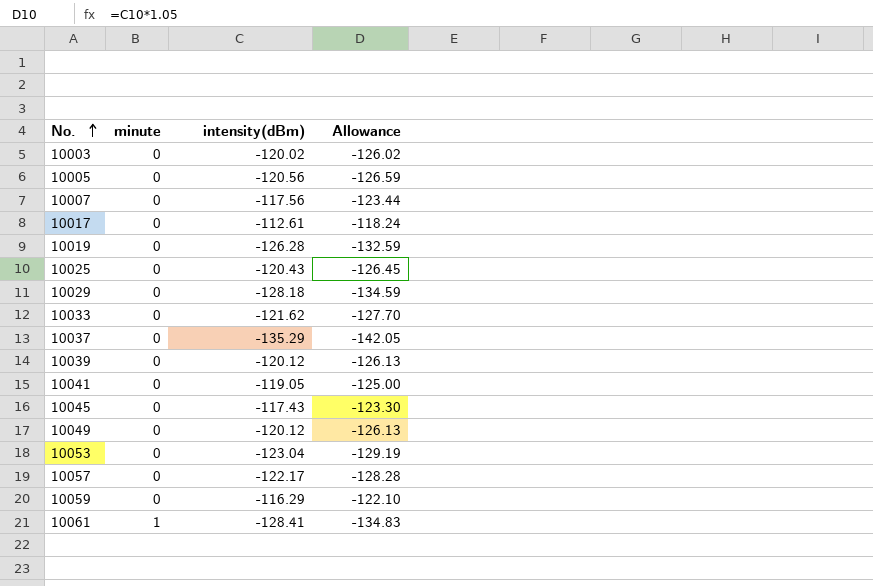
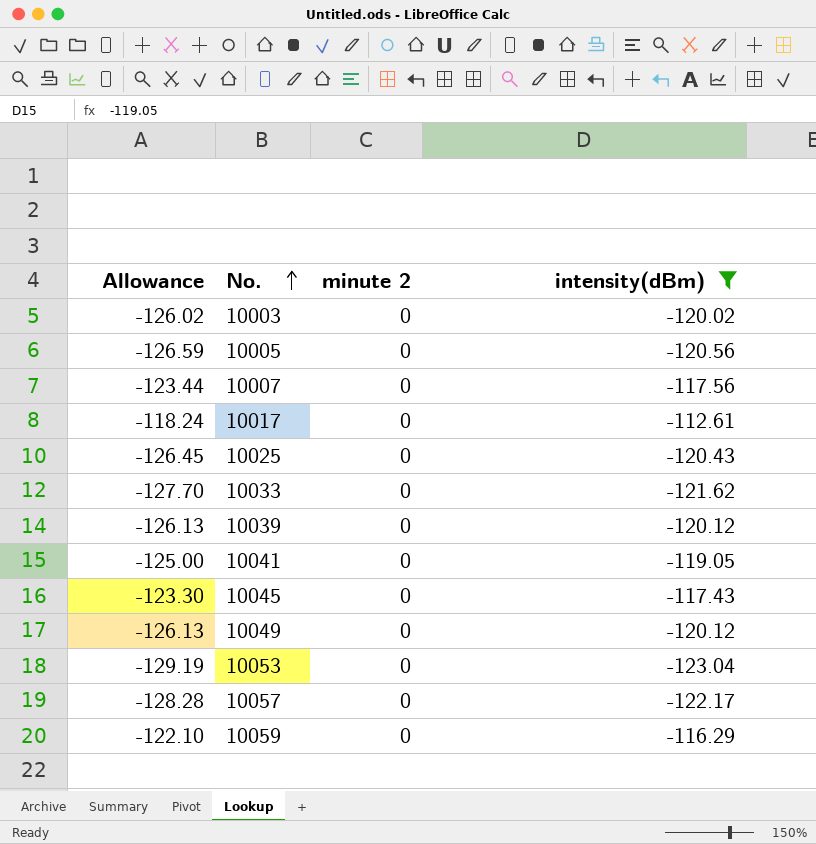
filter: none -> intensity(dBm) >= -123.04
column Allowance | position: 4 -> 1
column name: minute -> minute 2

